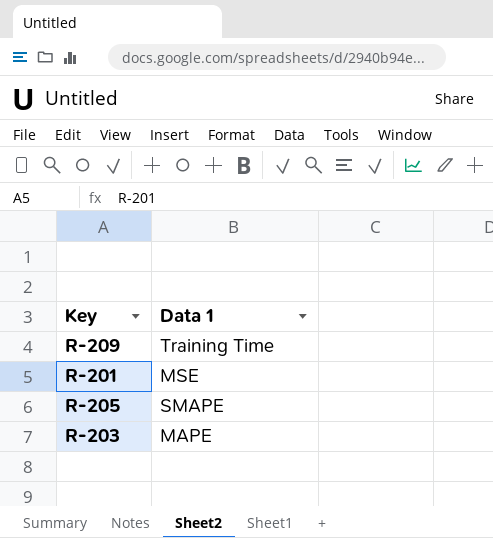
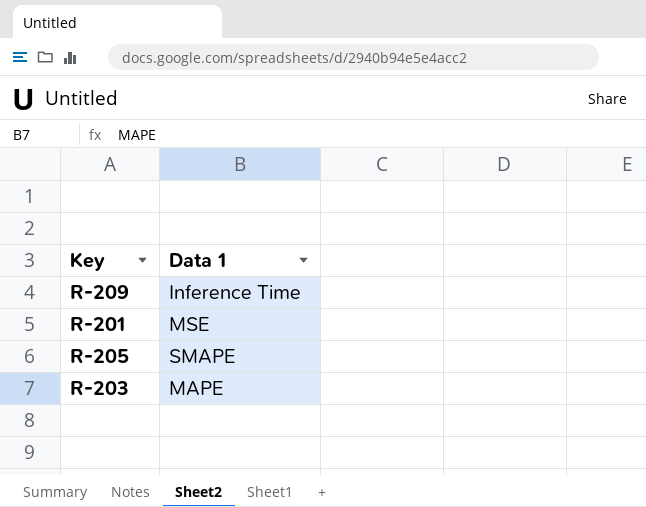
R-209 | Data 1: Training Time -> Inference Time

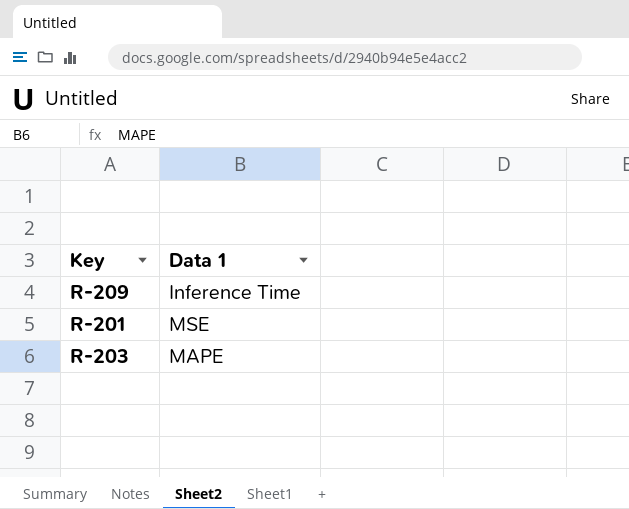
row R-205: SMAPE -> none

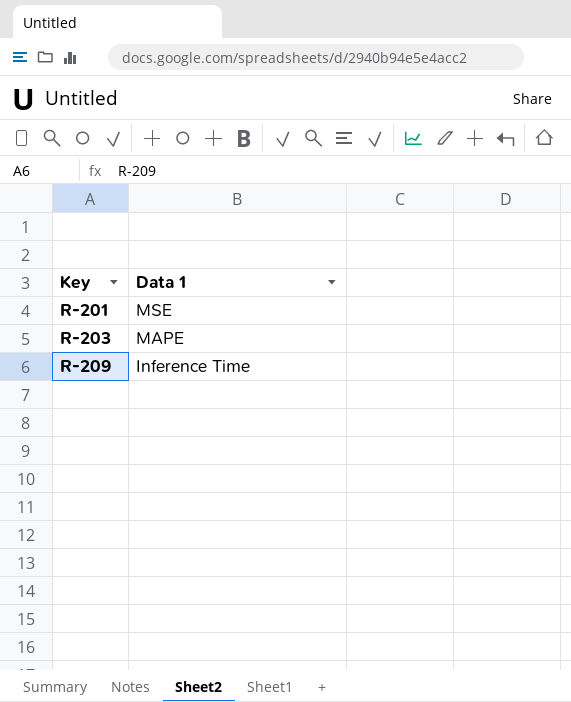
row order: none -> Key ascending

